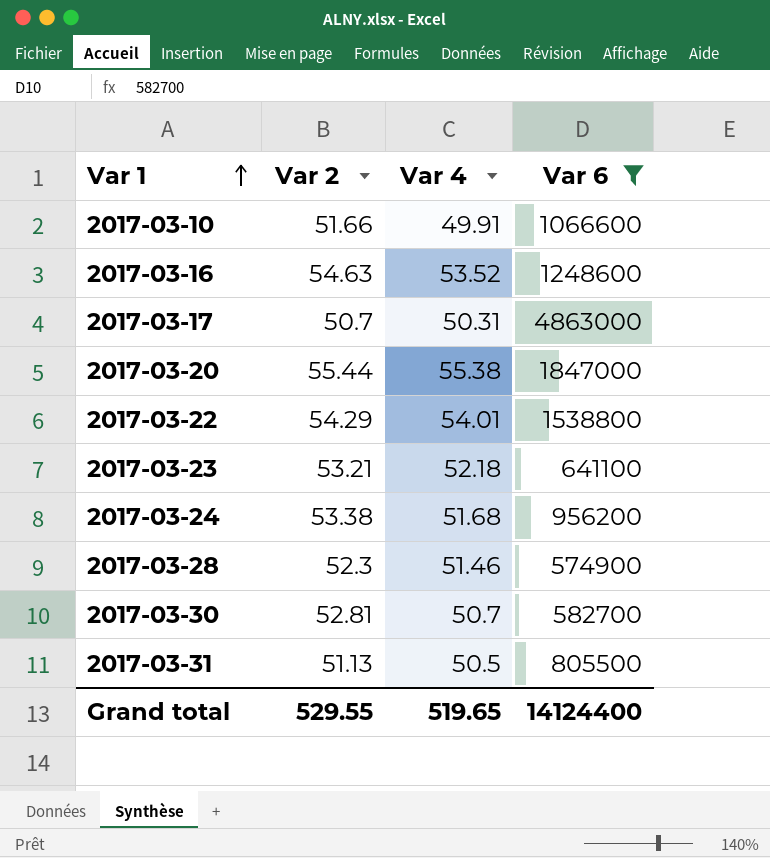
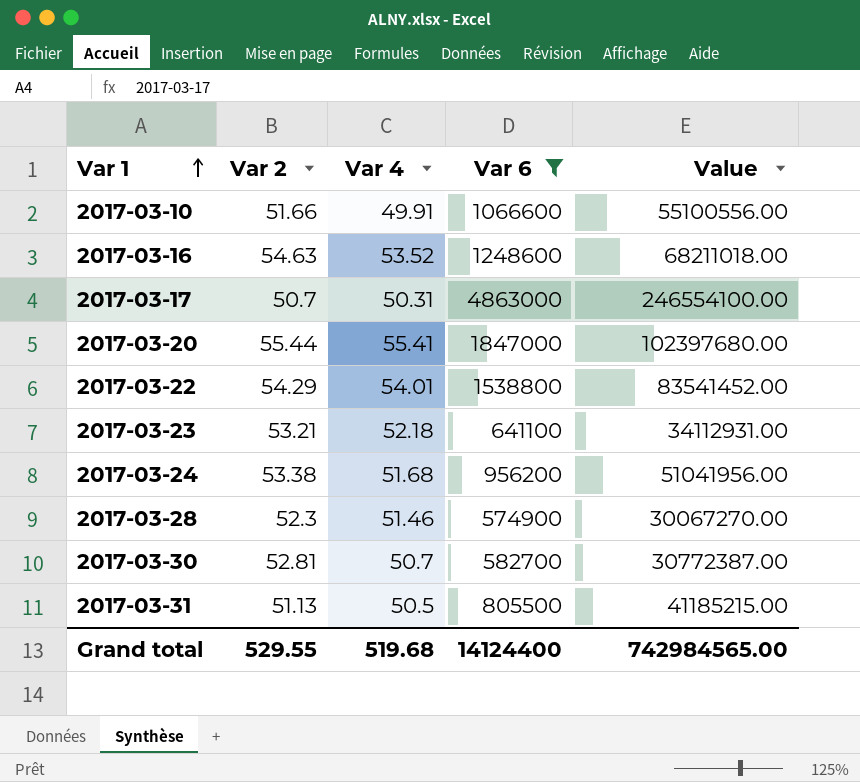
column Value | formula: none -> [Var 2] * [Var 6]
2017-03-20 | Var 4: 55.38 -> 55.41
Grand total | Var 4: 519.65 -> 519.68

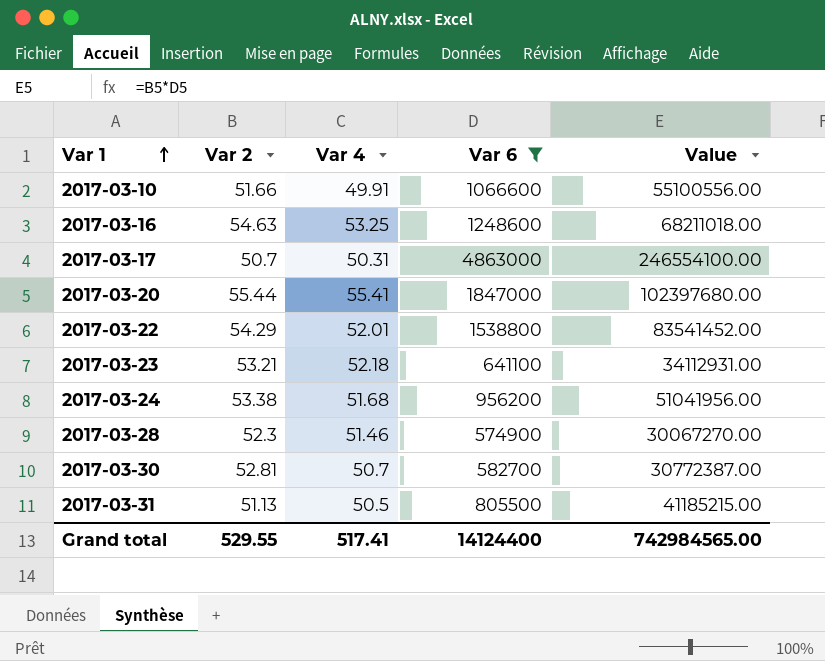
2017-03-16 | Var 4: 53.52 -> 53.25
2017-03-22 | Var 4: 54.01 -> 52.01
Grand total | Var 4: 519.68 -> 517.41

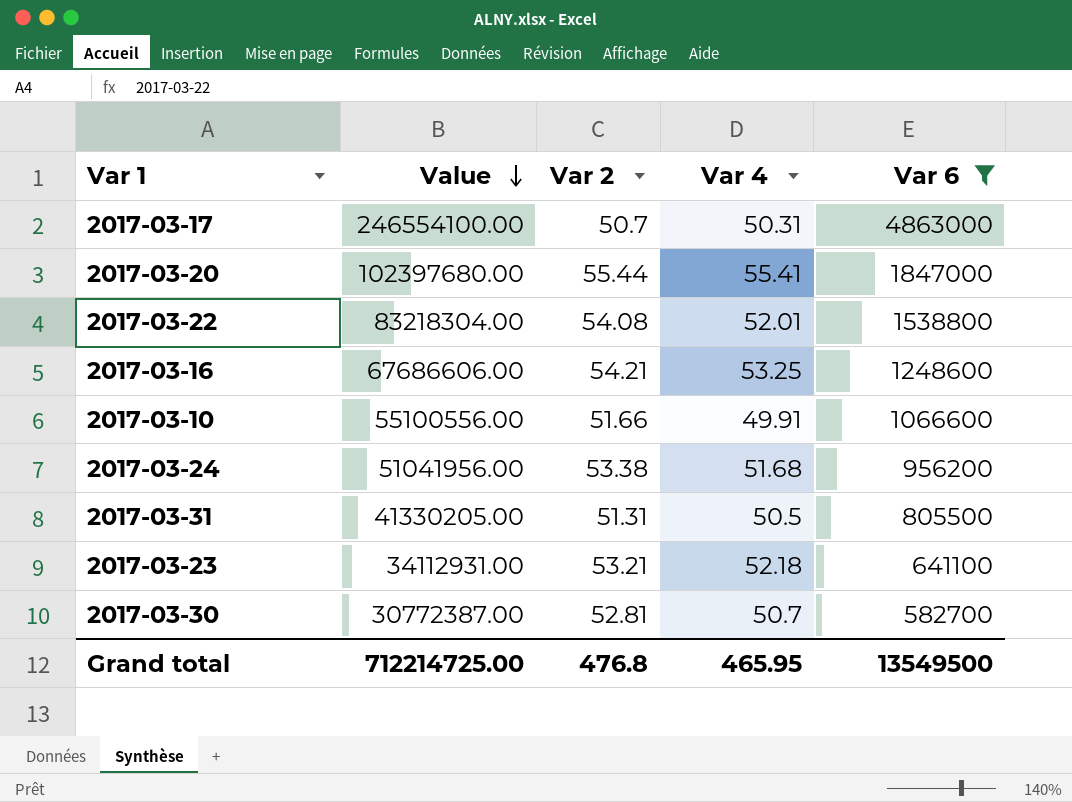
row order: Var 1 ascending -> Value descending
column Value | position: 5 -> 2
row 2017-03-28: 52.3 | 51.46 | 574900 | 30067270.00 -> none
2017-03-22 | Value: 83541452.00 -> 83218304.00
2017-03-22 | Var 2: 54.29 -> 54.08
2017-03-16 | Value: 68211018.00 -> 67686606.00
2017-03-16 | Var 2: 54.63 -> 54.21
2017-03-31 | Value: 41185215.00 -> 41330205.00
2017-03-31 | Var 2: 51.13 -> 51.31
Grand total | Value: 742984565.00 -> 712214725.00
Grand total | Var 2: 529.55 -> 476.8
Grand total | Var 4: 517.41 -> 465.95
Grand total | Var 6: 14124400 -> 13549500

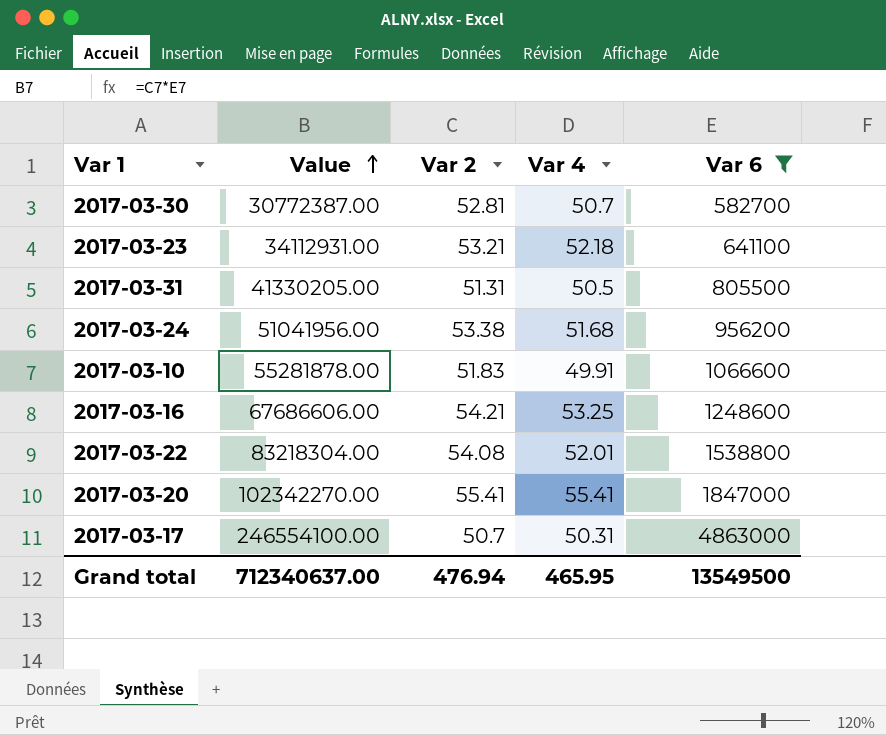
row order: Value descending -> Value ascending
2017-03-10 | Value: 55100556.00 -> 55281878.00
2017-03-10 | Var 2: 51.66 -> 51.83
2017-03-20 | Value: 102397680.00 -> 102342270.00
2017-03-20 | Var 2: 55.44 -> 55.41
Grand total | Value: 712214725.00 -> 712340637.00
Grand total | Var 2: 476.8 -> 476.94

